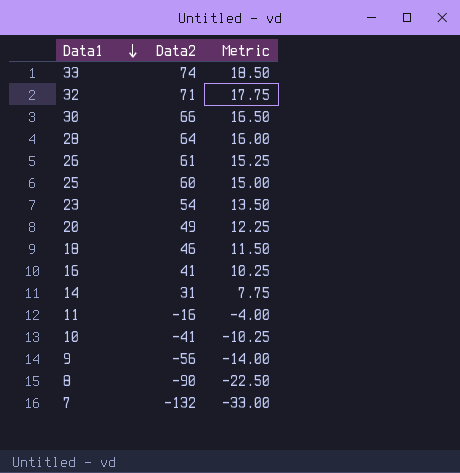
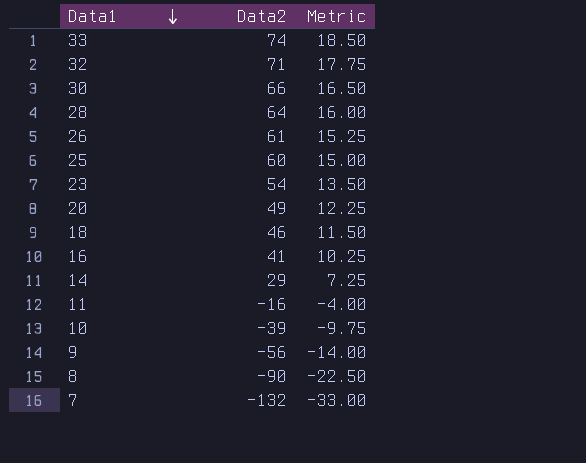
14 | Data2: 31 -> 29
14 | Metric: 7.75 -> 7.25
10 | Data2: -41 -> -39
10 | Metric: -10.25 -> -9.75

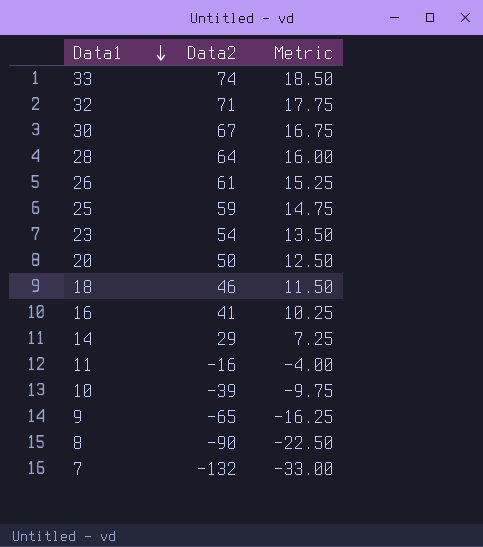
30 | Data2: 66 -> 67
30 | Metric: 16.50 -> 16.75
25 | Data2: 60 -> 59
25 | Metric: 15.00 -> 14.75
20 | Data2: 49 -> 50
20 | Metric: 12.25 -> 12.50
9 | Data2: -56 -> -65
9 | Metric: -14.00 -> -16.25

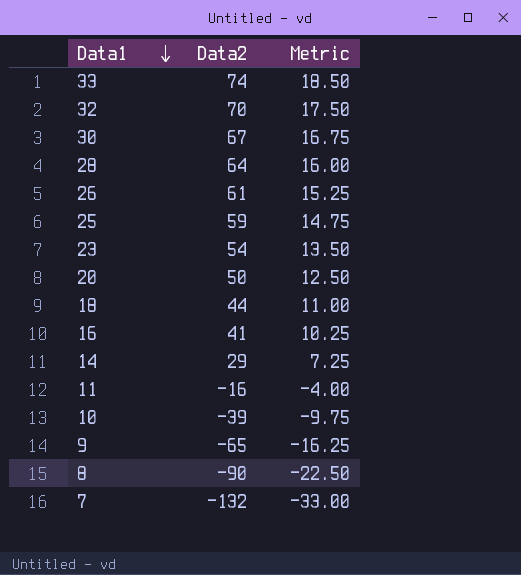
32 | Data2: 71 -> 70
32 | Metric: 17.75 -> 17.50
18 | Data2: 46 -> 44
18 | Metric: 11.50 -> 11.00

